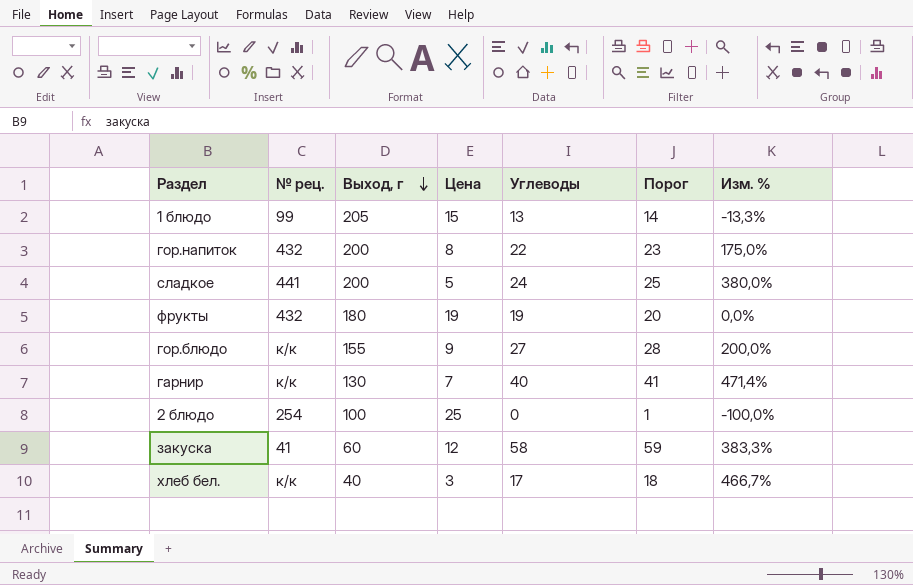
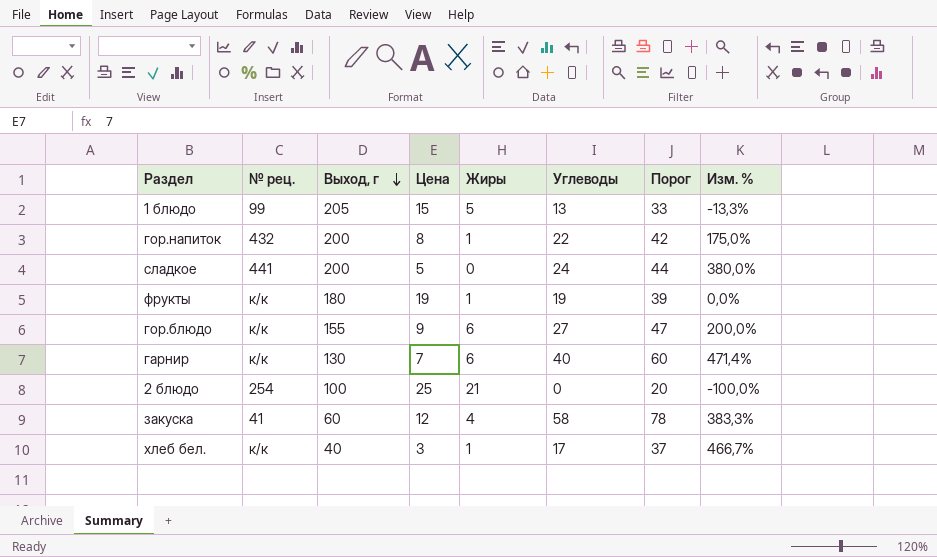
column Жиры | position: none -> 5
column Порог | formula: [Углеводы] + 1 -> [Углеводы] + 20
фрукты | № рец.: 432 -> к/к

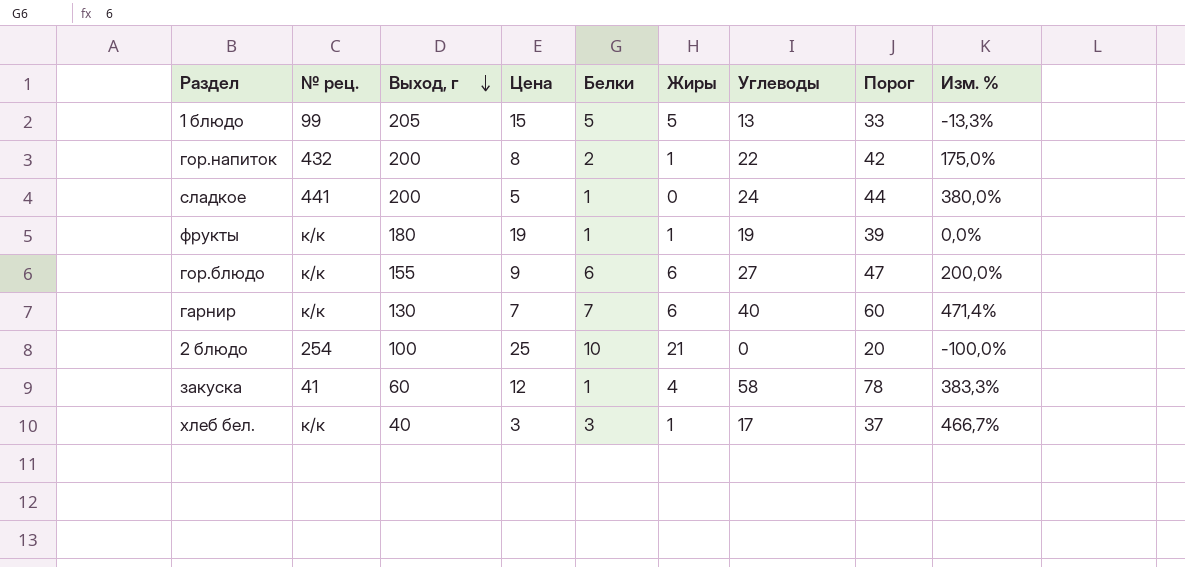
column Белки | position: none -> 5

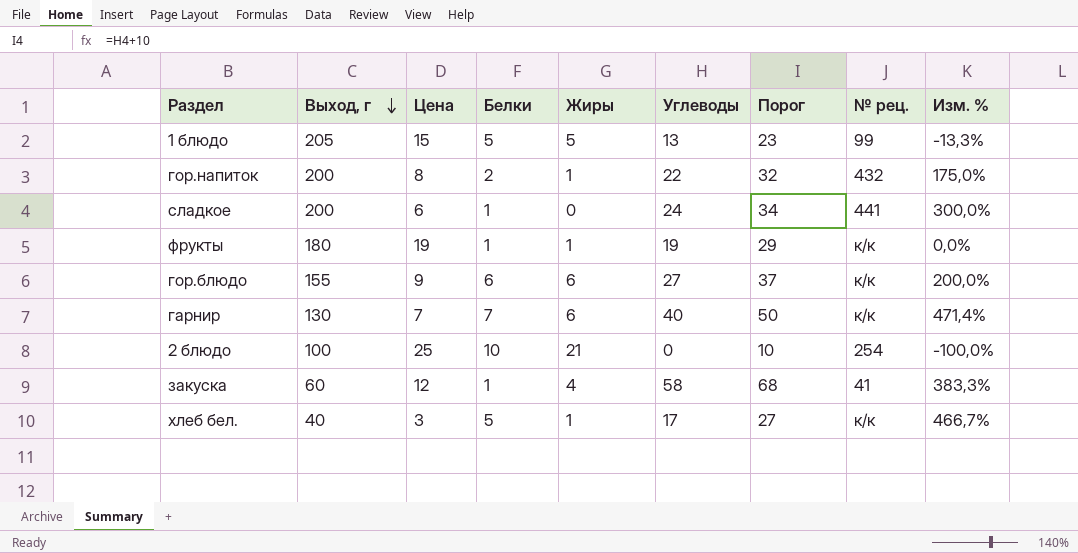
column Порог | formula: [Углеводы] + 20 -> [Углеводы] + 10
column № рец. | position: 2 -> 8
сладкое | Цена: 5 -> 6
сладкое | Изм. %: 380,0% -> 300,0%
хлеб бел. | Белки: 3 -> 5

